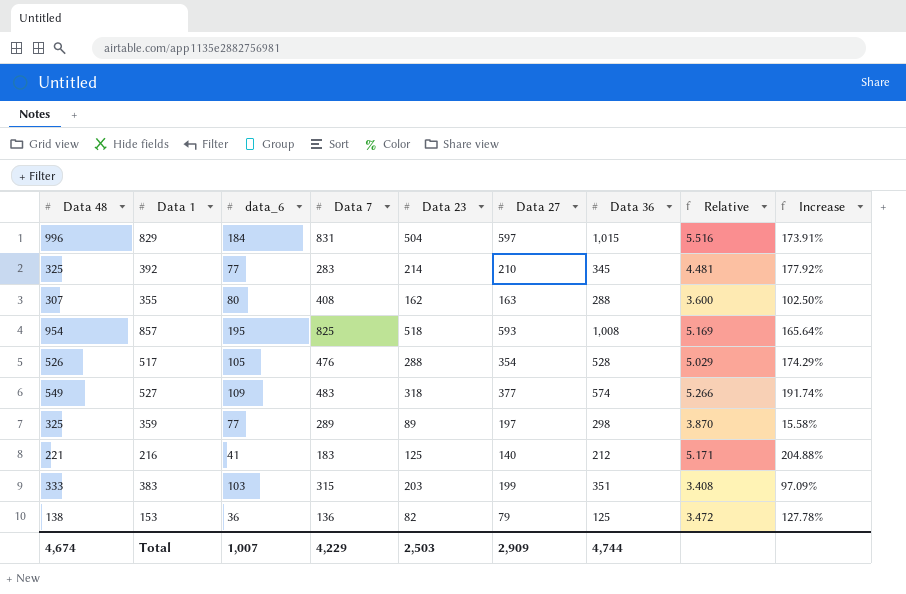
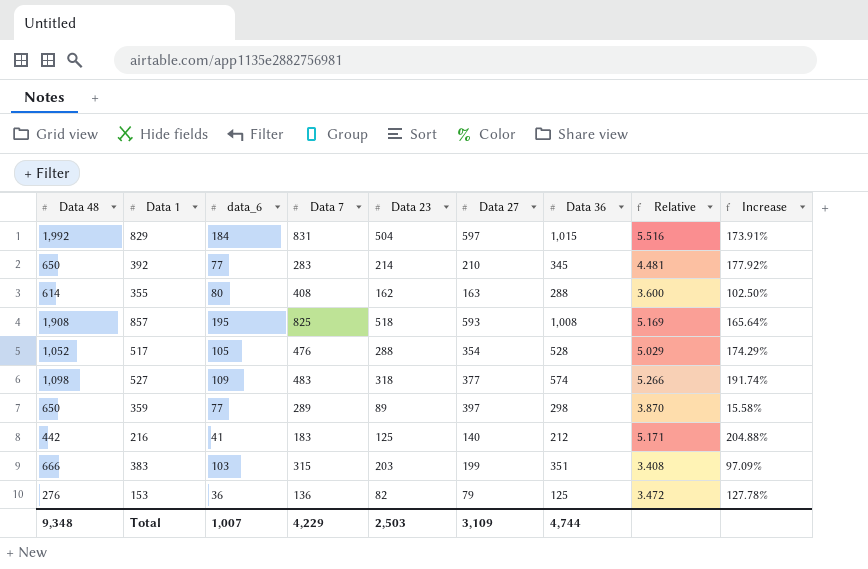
829 | Data 48: 996 -> 1,992
392 | Data 48: 325 -> 650
355 | Data 48: 307 -> 614
857 | Data 48: 954 -> 1,908
517 | Data 48: 526 -> 1,052
527 | Data 48: 549 -> 1,098
359 | Data 48: 325 -> 650
359 | Data 27: 197 -> 397
216 | Data 48: 221 -> 442
383 | Data 48: 333 -> 666
153 | Data 48: 138 -> 276
Total | Data 48: 4,674 -> 9,348
Total | Data 27: 2,909 -> 3,109

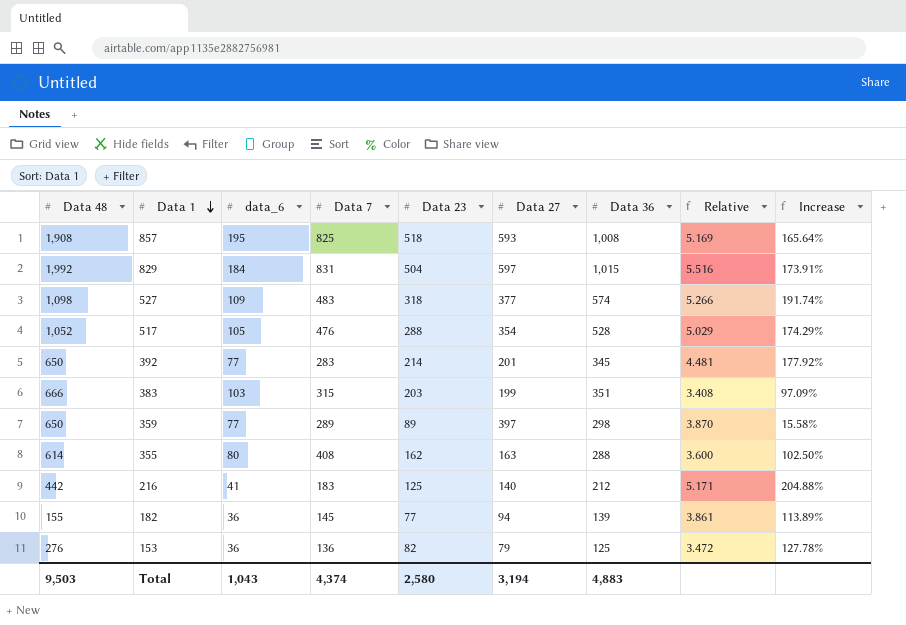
row order: none -> Data 1 descending
392 | Data 27: 210 -> 201
row 182: none -> 155 | 36 | 145 | 77 | 94 | 139 | 3.861 | 113.89%
Total | Data 48: 9,348 -> 9,503
Total | data_6: 1,007 -> 1,043
Total | Data 7: 4,229 -> 4,374
Total | Data 23: 2,503 -> 2,580
Total | Data 27: 3,109 -> 3,194
Total | Data 36: 4,744 -> 4,883

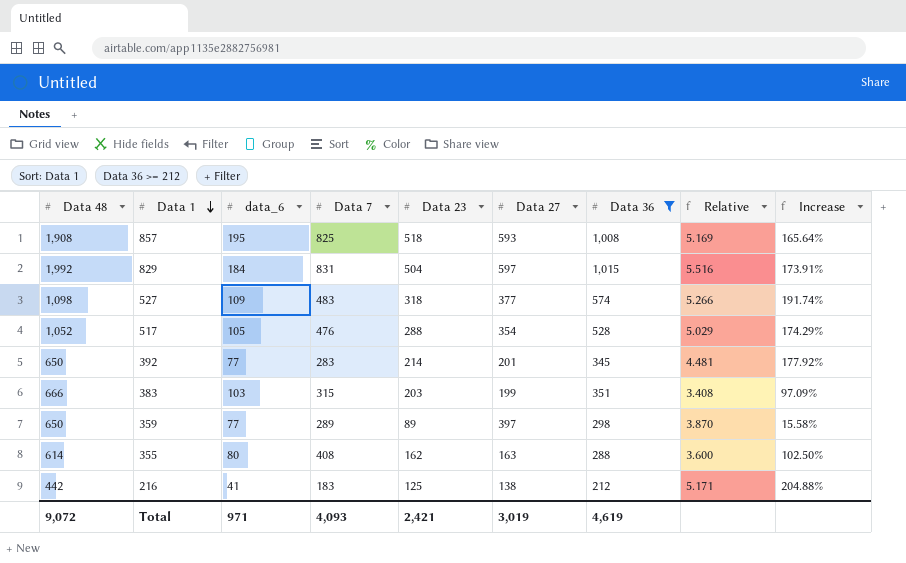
filter: none -> Data 36 >= 212
216 | Data 27: 140 -> 138
Total | Data 48: 9,503 -> 9,072
Total | data_6: 1,043 -> 971
Total | Data 7: 4,374 -> 4,093
Total | Data 23: 2,580 -> 2,421
Total | Data 27: 3,194 -> 3,019
Total | Data 36: 4,883 -> 4,619

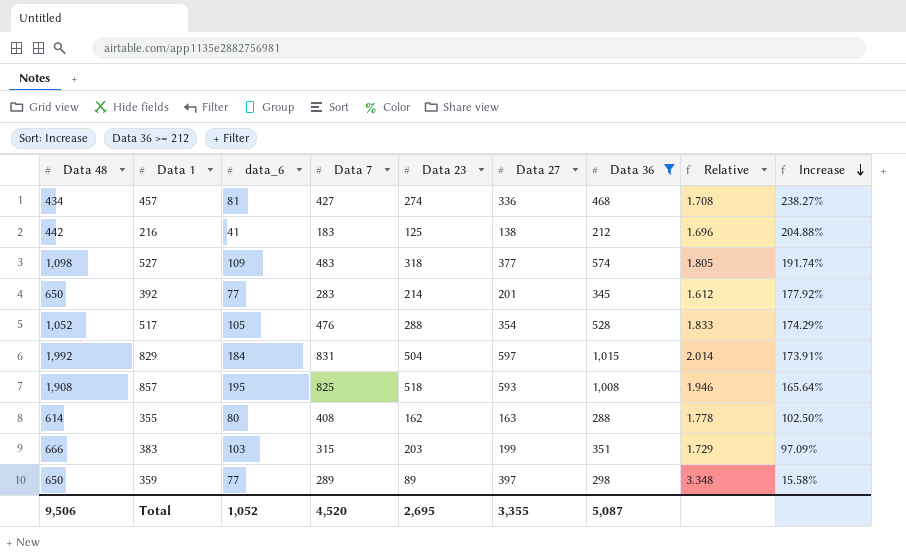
row order: Data 1 descending -> Increase descending
column Relative | formula: [Data 36] / [data_6] -> [Data 36] / [Data 23]
row 457: none -> 434 | 81 | 427 | 274 | 336 | 468 | 1.708 | 238.27%
Total | Data 48: 9,072 -> 9,506
Total | data_6: 971 -> 1,052
Total | Data 7: 4,093 -> 4,520
Total | Data 23: 2,421 -> 2,695
Total | Data 27: 3,019 -> 3,355
Total | Data 36: 4,619 -> 5,087

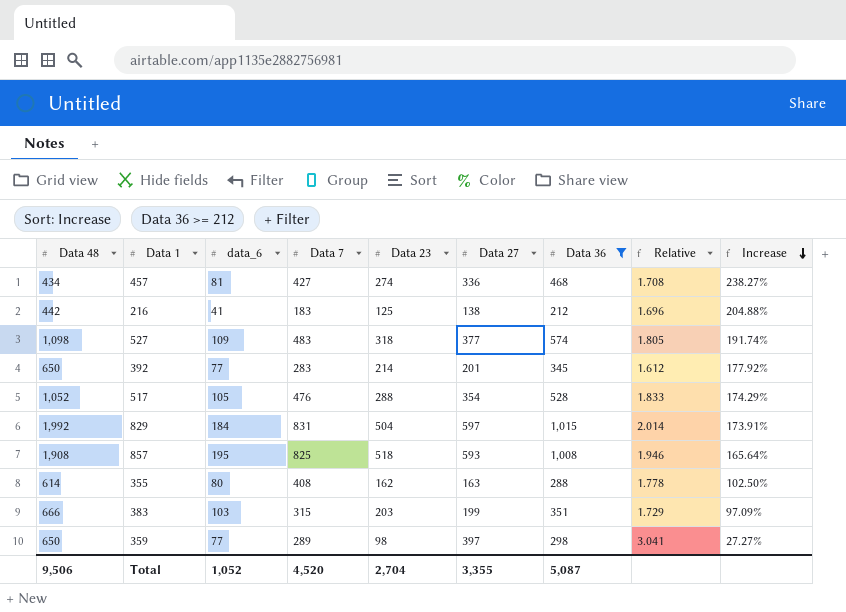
359 | Data 23: 89 -> 98
359 | Relative: 3.348 -> 3.041
359 | Increase: 15.58% -> 27.27%
Total | Data 23: 2,695 -> 2,704

